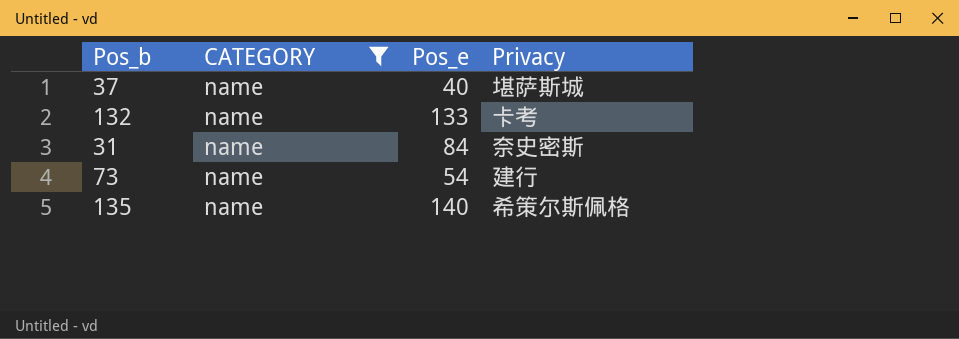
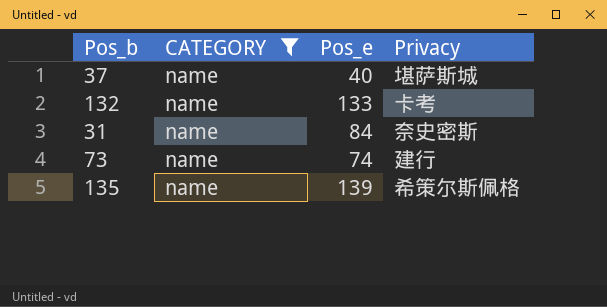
73 | Pos_e: 54 -> 74
135 | Pos_e: 140 -> 139

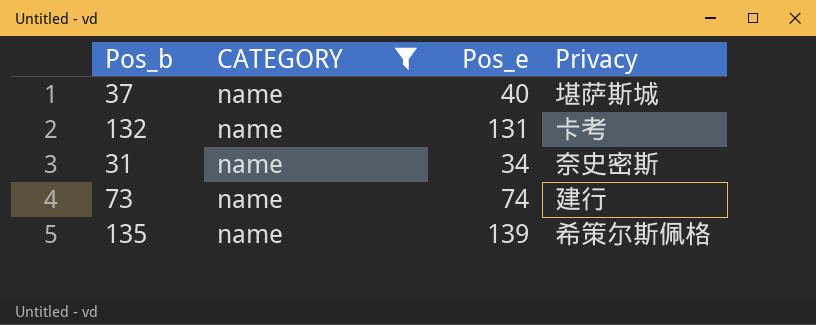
132 | Pos_e: 133 -> 131
31 | Pos_e: 84 -> 34

